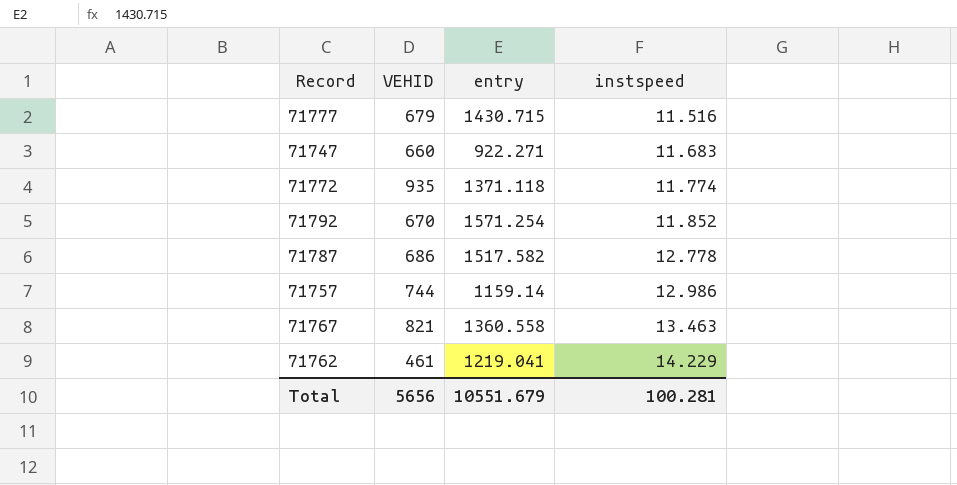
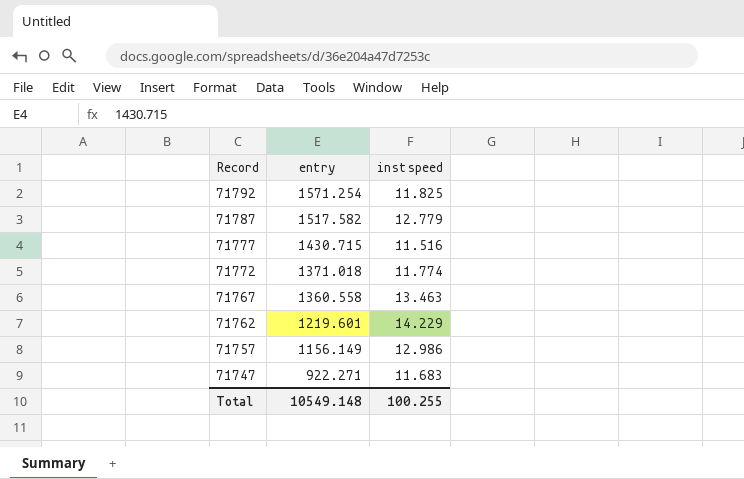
row order: instspeed ascending -> Record descending
column VEHID | position: 2 -> none
71792 | instspeed: 11.852 -> 11.825
71787 | instspeed: 12.778 -> 12.779
71772 | entry: 1371.118 -> 1371.018
71762 | entry: 1219.041 -> 1219.601
71757 | entry: 1159.14 -> 1156.149
Total | entry: 10551.679 -> 10549.148
Total | instspeed: 100.281 -> 100.255

